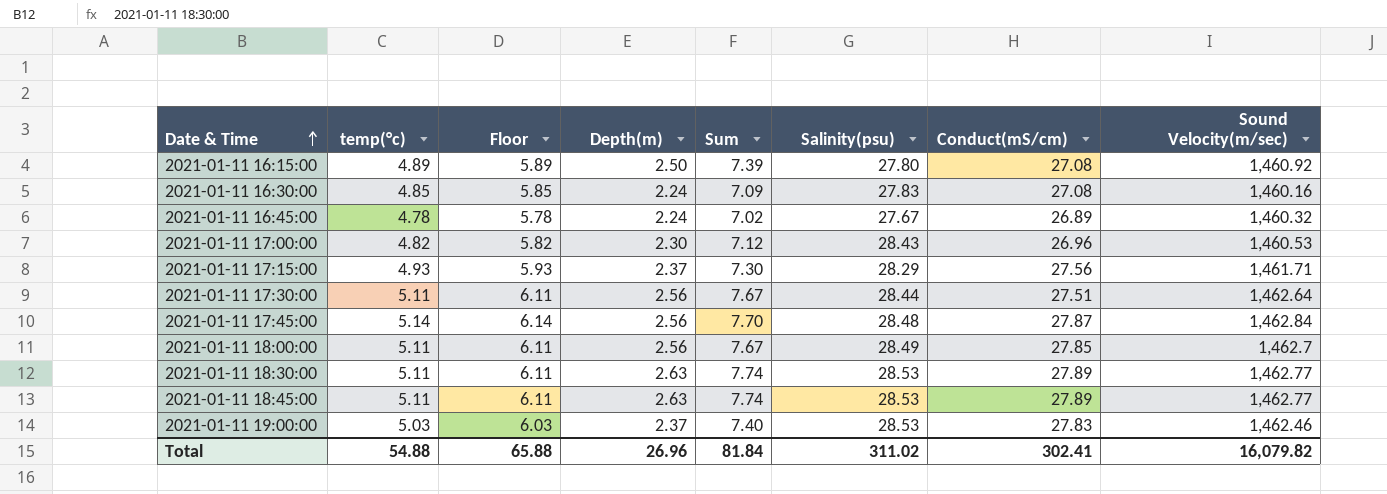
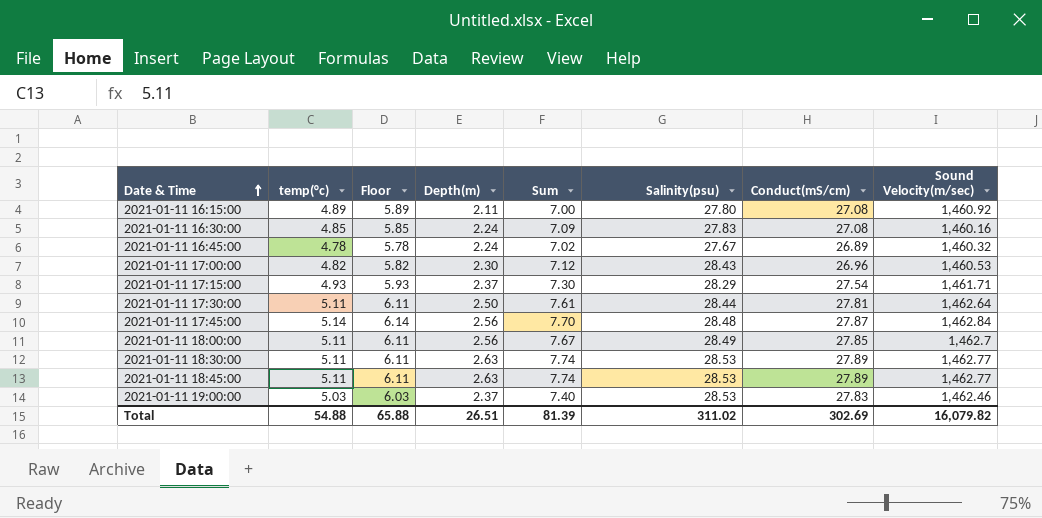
2021-01-11 16:15:00 | Depth(m): 2.50 -> 2.11
2021-01-11 16:15:00 | Sum: 7.39 -> 7.00
2021-01-11 17:15:00 | Conduct(mS/cm): 27.56 -> 27.54
2021-01-11 17:30:00 | Depth(m): 2.56 -> 2.50
2021-01-11 17:30:00 | Sum: 7.67 -> 7.61
2021-01-11 17:30:00 | Conduct(mS/cm): 27.51 -> 27.81
Total | Depth(m): 26.96 -> 26.51
Total | Sum: 81.84 -> 81.39
Total | Conduct(mS/cm): 302.41 -> 302.69

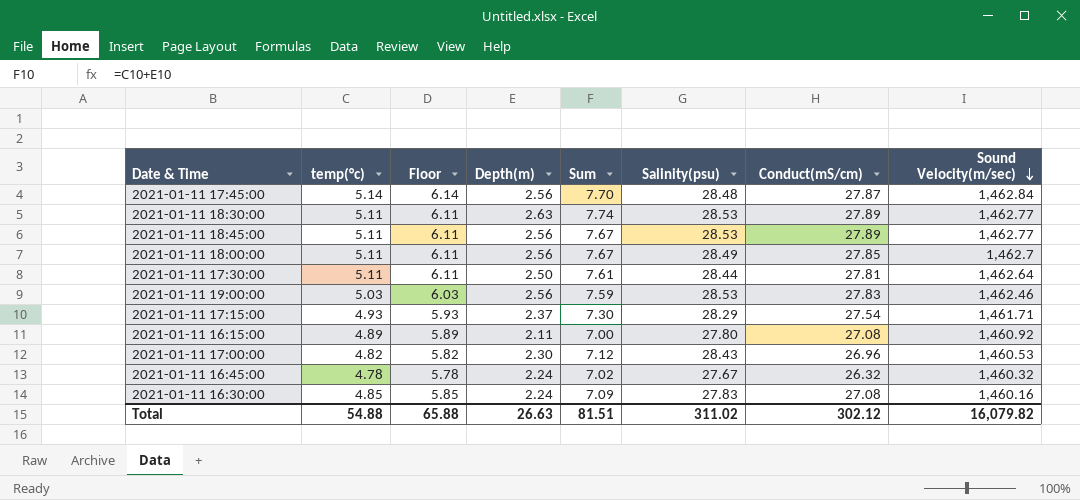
row order: Date & Time ascending -> Sound Velocity(m/sec) descending
2021-01-11 18:45:00 | Depth(m): 2.63 -> 2.56
2021-01-11 18:45:00 | Sum: 7.74 -> 7.67
2021-01-11 19:00:00 | Depth(m): 2.37 -> 2.56
2021-01-11 19:00:00 | Sum: 7.40 -> 7.59
2021-01-11 16:45:00 | Conduct(mS/cm): 26.89 -> 26.32
Total | Depth(m): 26.51 -> 26.63
Total | Sum: 81.39 -> 81.51
Total | Conduct(mS/cm): 302.69 -> 302.12

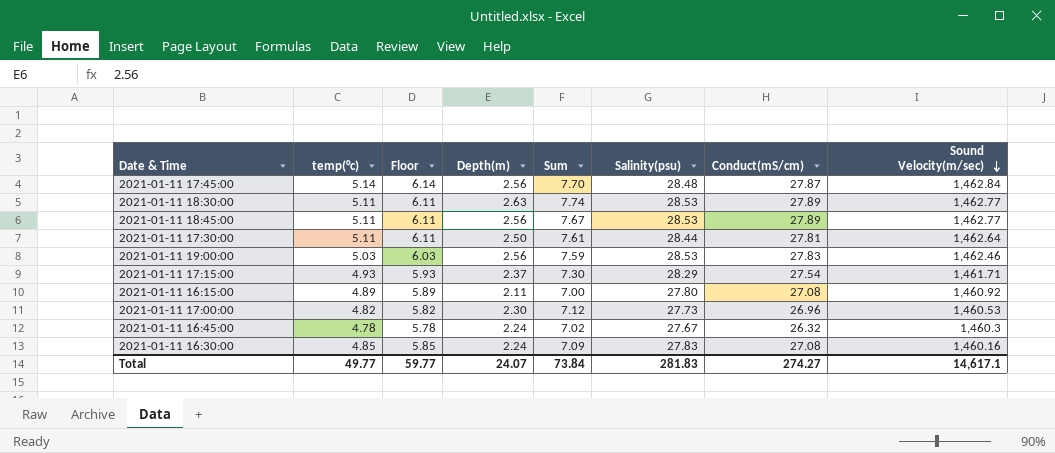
row 2021-01-11 18:00:00: 5.11 | 6.11 | 2.56 | 7.67 | 28.49 | 27.85 | 1,462.7 -> none
2021-01-11 17:00:00 | Salinity(psu): 28.43 -> 27.73
2021-01-11 16:45:00 | Sound Velocity(m/sec): 1,460.32 -> 1,460.3
Total | temp(°c): 54.88 -> 49.77
Total | Floor: 65.88 -> 59.77
Total | Depth(m): 26.63 -> 24.07
Total | Sum: 81.51 -> 73.84
Total | Salinity(psu): 311.02 -> 281.83
Total | Conduct(mS/cm): 302.12 -> 274.27
Total | Sound Velocity(m/sec): 16,079.82 -> 14,617.1

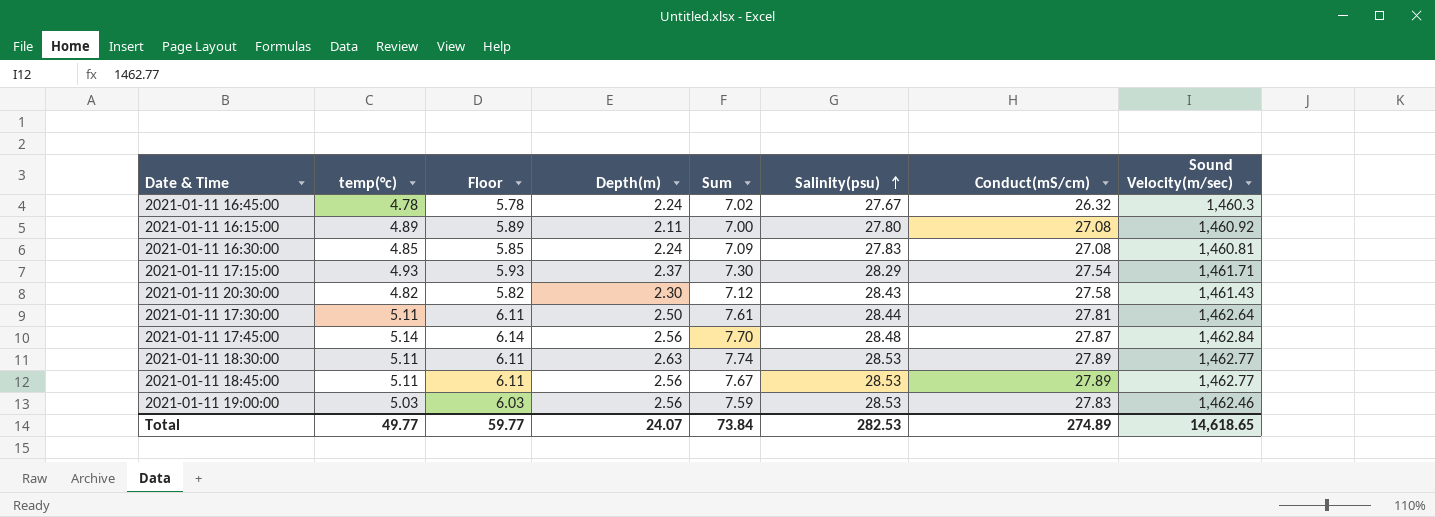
row order: Sound Velocity(m/sec) descending -> Salinity(psu) ascending
row 2021-01-11 17:00:00: 4.82 | 5.82 | 2.30 | 7.12 | 27.73 | 26.96 | 1,460.53 -> none
2021-01-11 16:30:00 | Sound Velocity(m/sec): 1,460.16 -> 1,460.81
row 2021-01-11 20:30:00: none -> 4.82 | 5.82 | 2.30 | 7.12 | 28.43 | 27.58 | 1,461.43
Total | Salinity(psu): 281.83 -> 282.53
Total | Conduct(mS/cm): 274.27 -> 274.89
Total | Sound Velocity(m/sec): 14,617.1 -> 14,618.65

